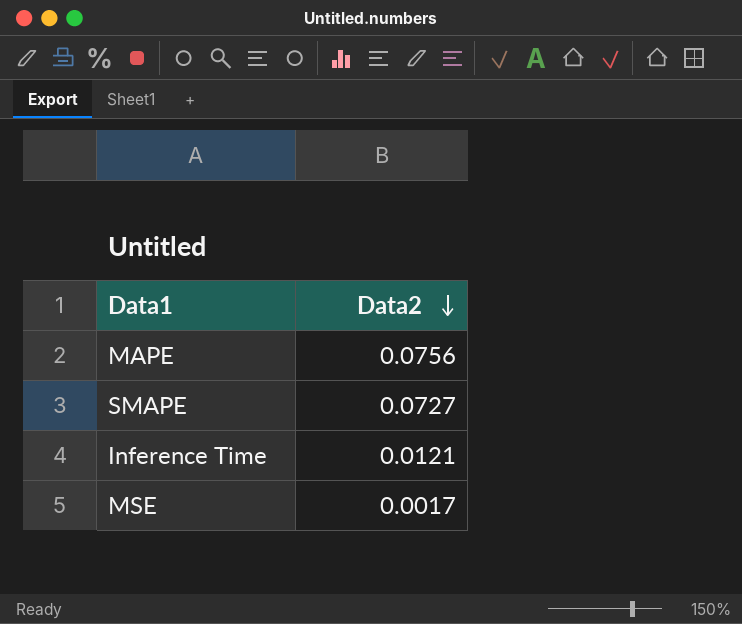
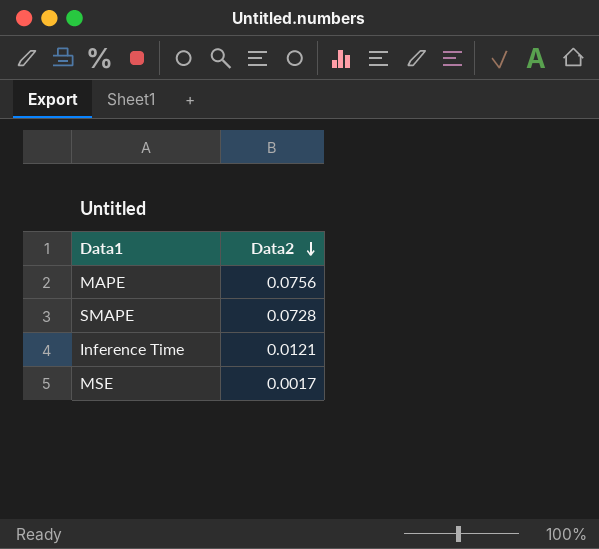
SMAPE | Data2: 0.0727 -> 0.0728

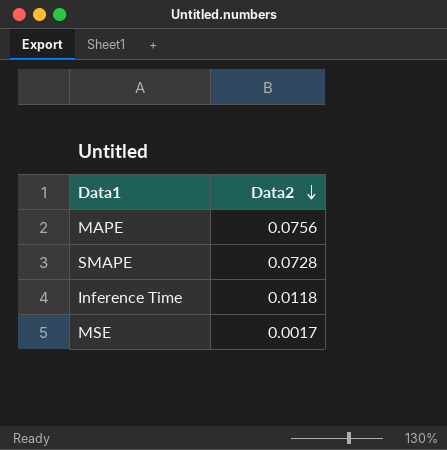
Inference Time | Data2: 0.0121 -> 0.0118

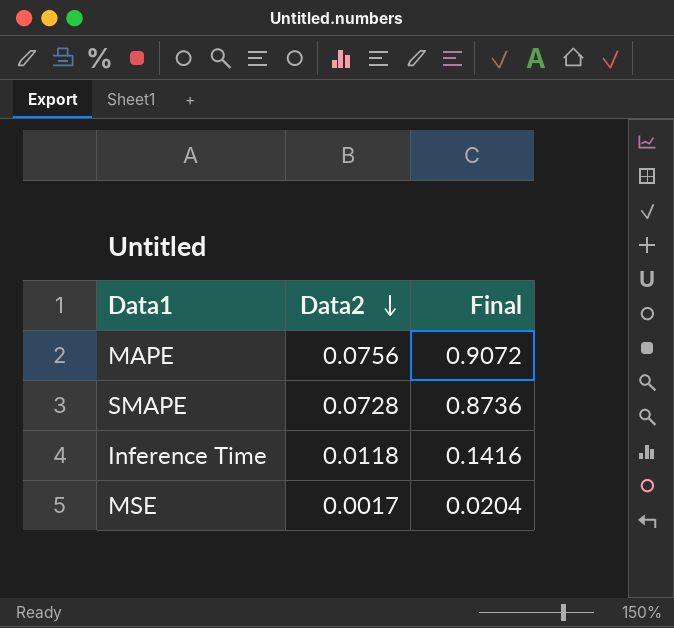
column Final | formula: none -> [Data2] * 12

